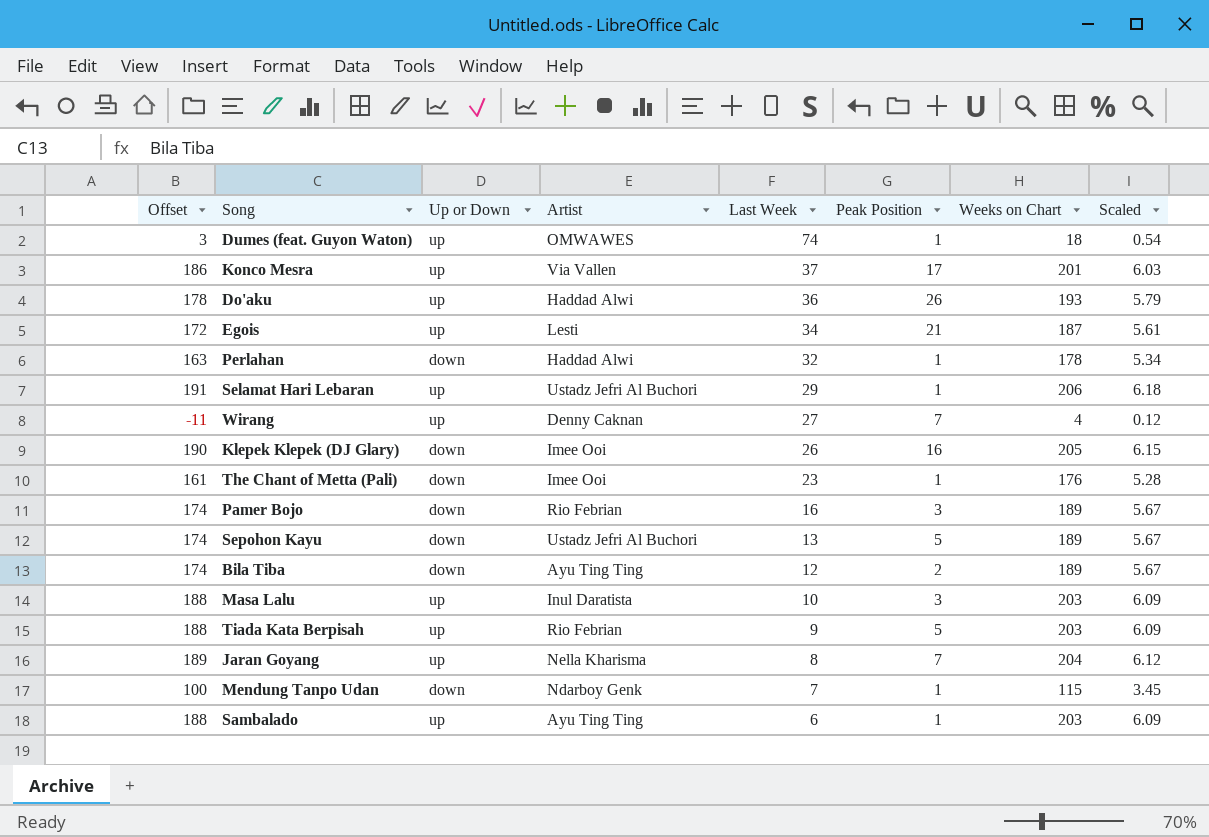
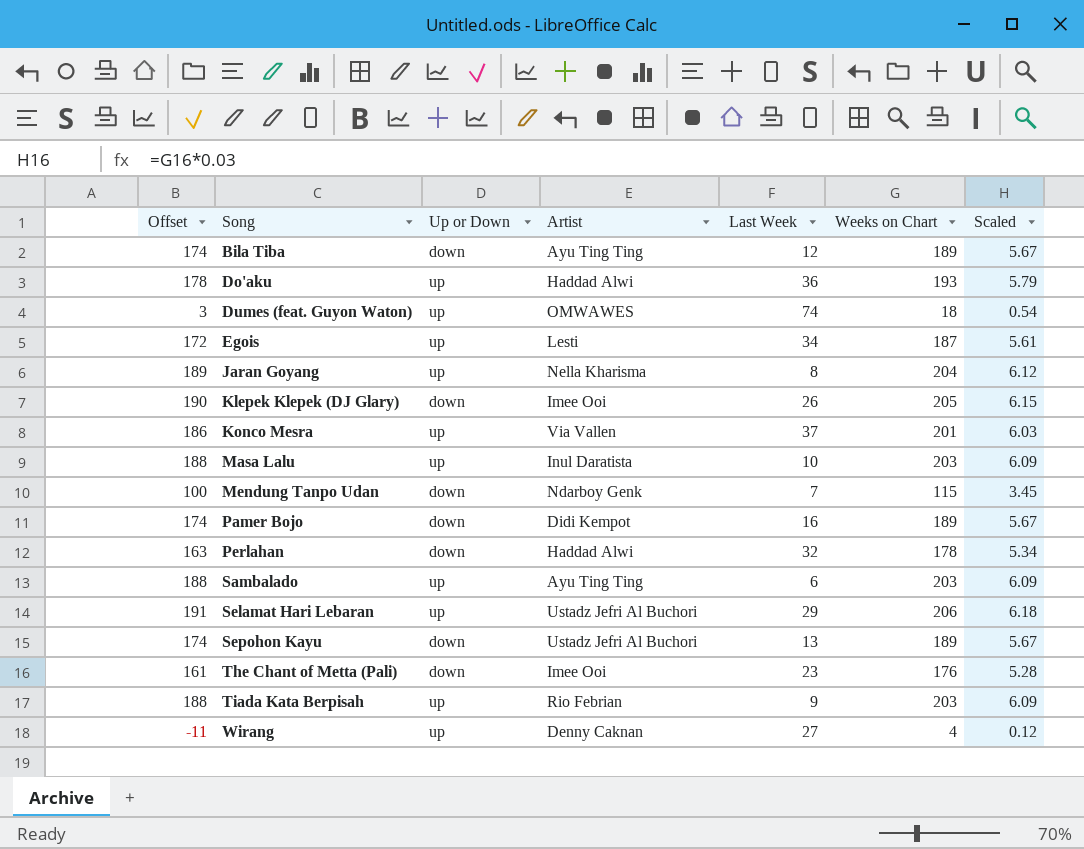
row order: Last Week descending -> Song ascending
column Peak Position | position: 6 -> none
Pamer Bojo | Artist: Rio Febrian -> Didi Kempot

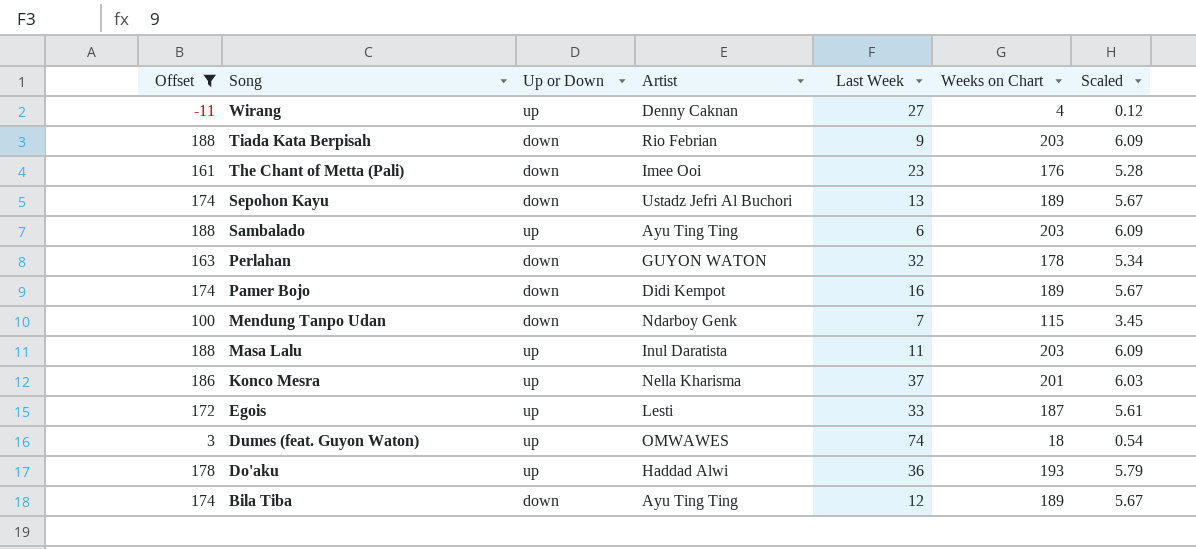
filter: none -> Offset <= 188
row order: Song ascending -> Song descending
Tiada Kata Berpisah | Up or Down: up -> down
Perlahan | Artist: Haddad Alwi -> GUYON WATON
Masa Lalu | Last Week: 10 -> 11
Konco Mesra | Artist: Via Vallen -> Nella Kharisma
Egois | Last Week: 34 -> 33

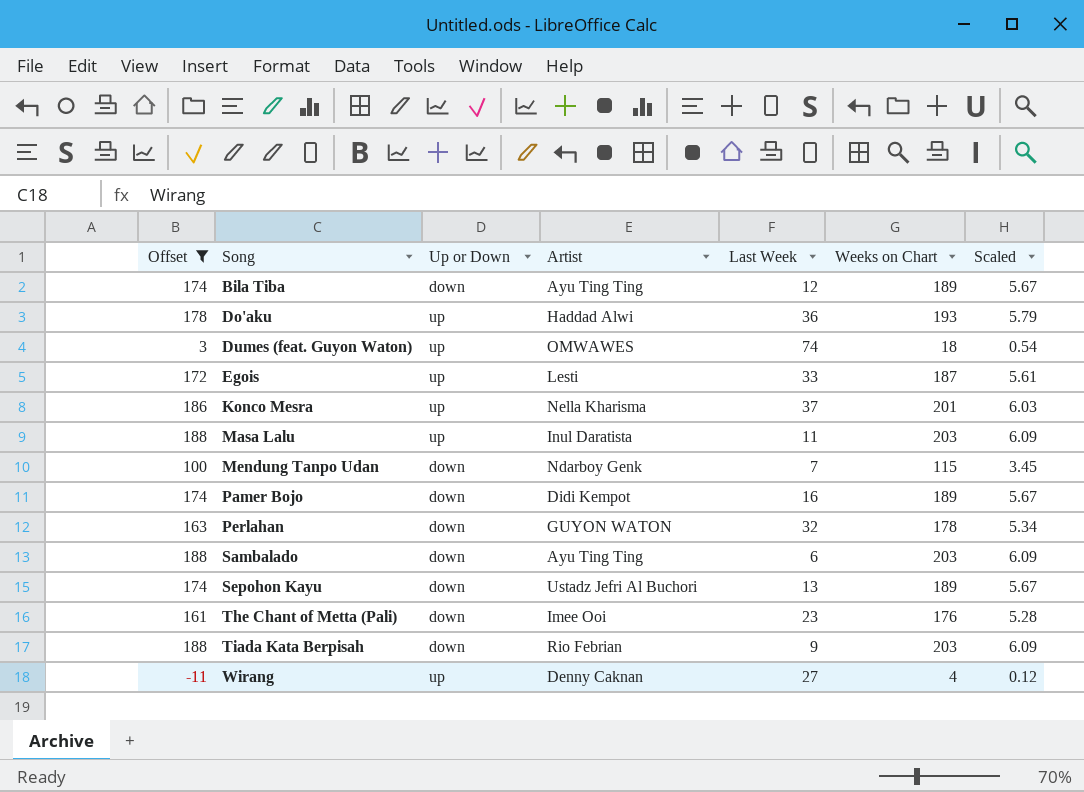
row order: Song descending -> Song ascending
Sambalado | Up or Down: up -> down

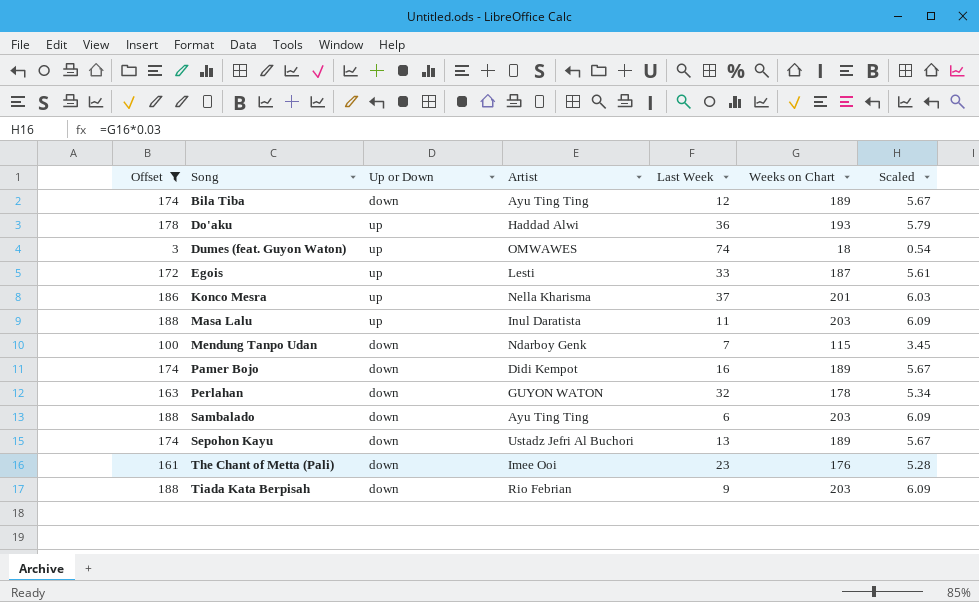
row Wirang: -11 | up | Denny Caknan | 27 | 4 | 0.12 -> none

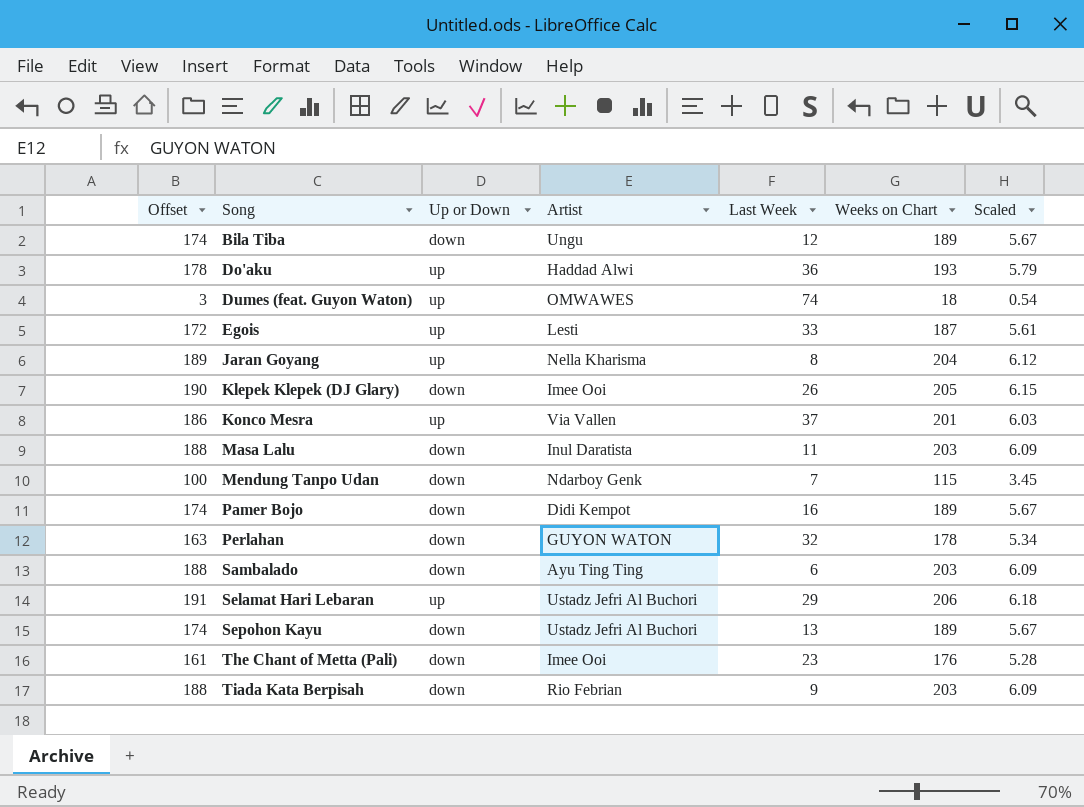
filter: Offset <= 188 -> none
Bila Tiba | Artist: Ayu Ting Ting -> Ungu
Konco Mesra | Artist: Nella Kharisma -> Via Vallen
Masa Lalu | Up or Down: up -> down

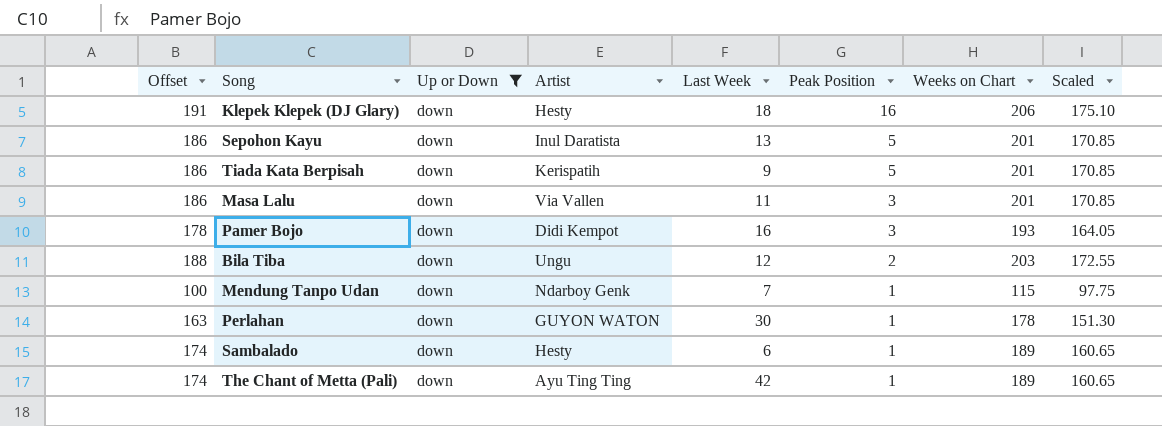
filter: none -> Up or Down = down
row order: Song ascending -> Peak Position descending
column Peak Position | position: none -> 6
column Scaled | formula: [Weeks on Chart] * 0.03 -> [Weeks on Chart] * 0.85
Klepek Klepek (DJ Glary) | Offset: 190 -> 191
Klepek Klepek (DJ Glary) | Artist: Imee Ooi -> Hesty
Klepek Klepek (DJ Glary) | Last Week: 26 -> 18
Klepek Klepek (DJ Glary) | Weeks on Chart: 205 -> 206
Sepohon Kayu | Offset: 174 -> 186
Sepohon Kayu | Artist: Ustadz Jefri Al Buchori -> Inul Daratista
Sepohon Kayu | Weeks on Chart: 189 -> 201
Tiada Kata Berpisah | Offset: 188 -> 186
Tiada Kata Berpisah | Artist: Rio Febrian -> Kerispatih
Tiada Kata Berpisah | Weeks on Chart: 203 -> 201
Masa Lalu | Offset: 188 -> 186
Masa Lalu | Artist: Inul Daratista -> Via Vallen
Masa Lalu | Weeks on Chart: 203 -> 201
Pamer Bojo | Offset: 174 -> 178
Pamer Bojo | Weeks on Chart: 189 -> 193
Bila Tiba | Offset: 174 -> 188
Bila Tiba | Weeks on Chart: 189 -> 203
Perlahan | Last Week: 32 -> 30
Sambalado | Offset: 188 -> 174
Sambalado | Artist: Ayu Ting Ting -> Hesty
Sambalado | Weeks on Chart: 203 -> 189
The Chant of Metta (Pali) | Offset: 161 -> 174
The Chant of Metta (Pali) | Artist: Imee Ooi -> Ayu Ting Ting
The Chant of Metta (Pali) | Last Week: 23 -> 42
The Chant of Metta (Pali) | Weeks on Chart: 176 -> 189

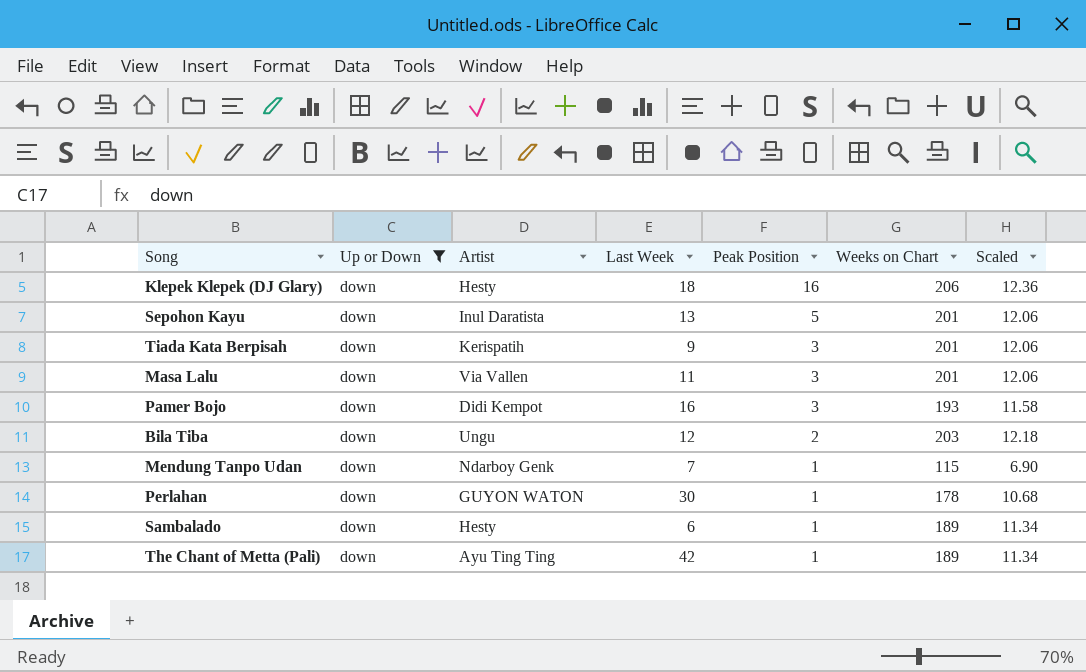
column Offset | formula: [Weeks on Chart] - 15 -> none
column Scaled | formula: [Weeks on Chart] * 0.85 -> [Weeks on Chart] * 0.06
Tiada Kata Berpisah | Peak Position: 5 -> 3

